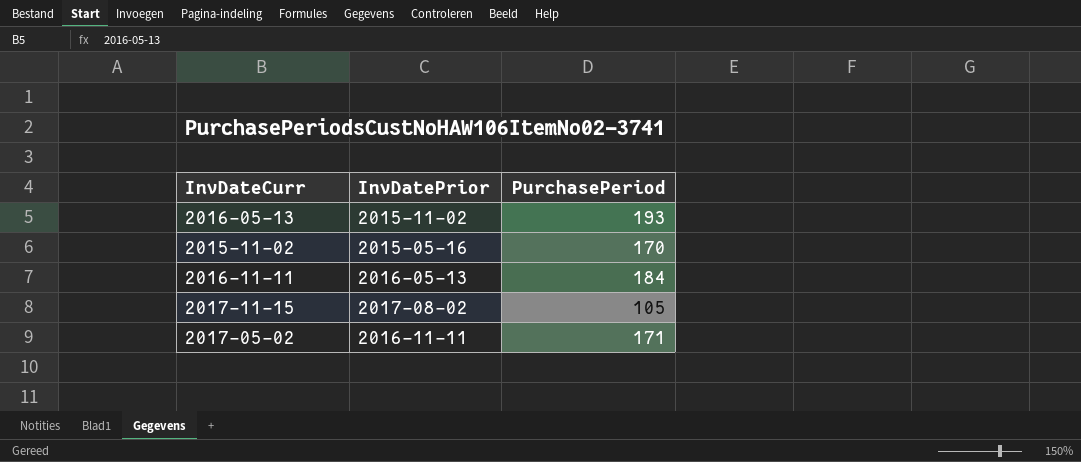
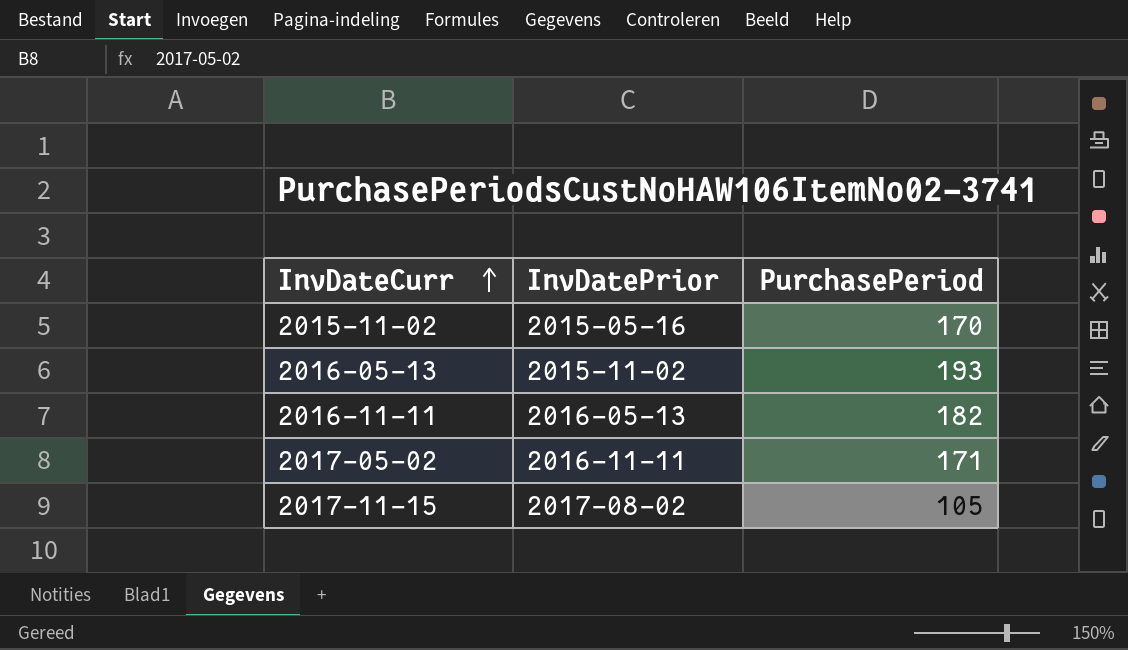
row order: none -> InvDateCurr ascending
2016-11-11 | PurchasePeriod: 184 -> 182

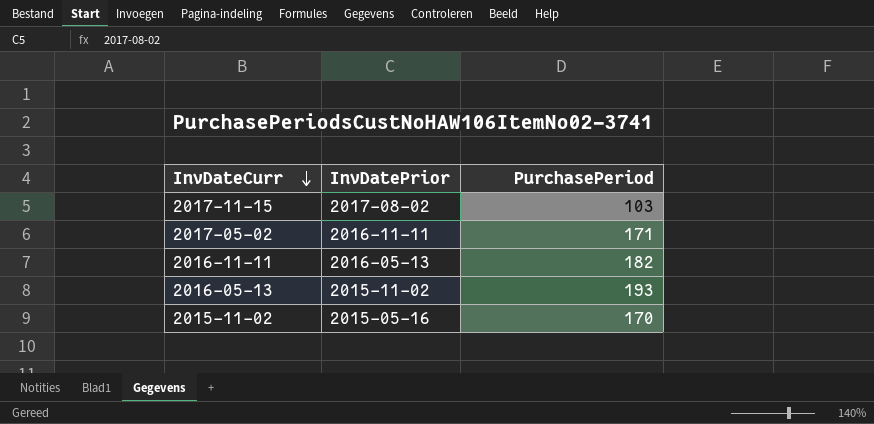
row order: InvDateCurr ascending -> InvDateCurr descending
2017-11-15 | PurchasePeriod: 105 -> 103

